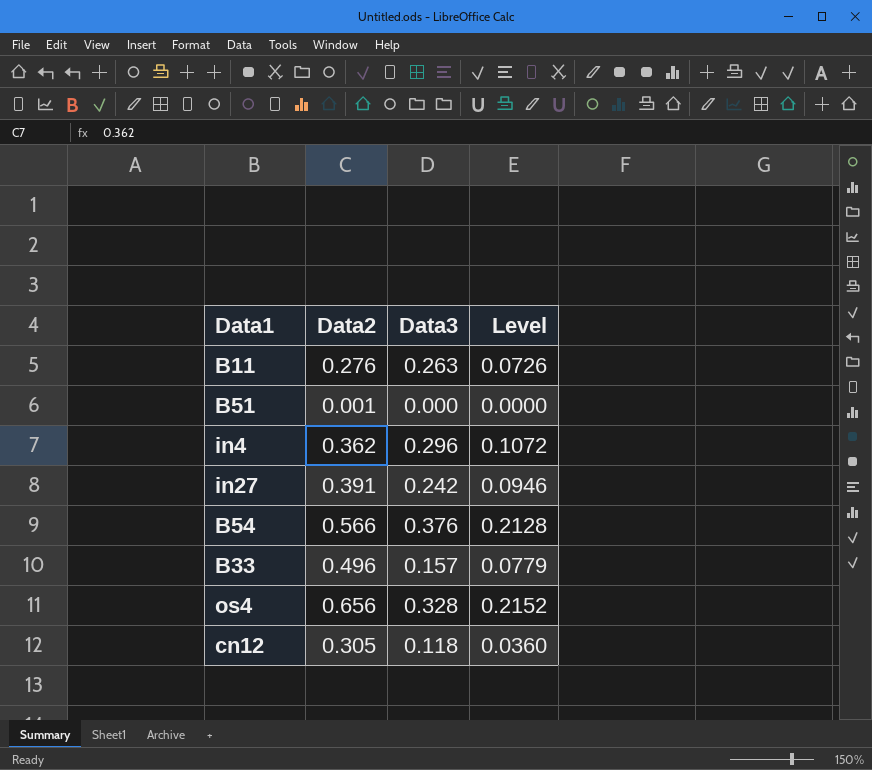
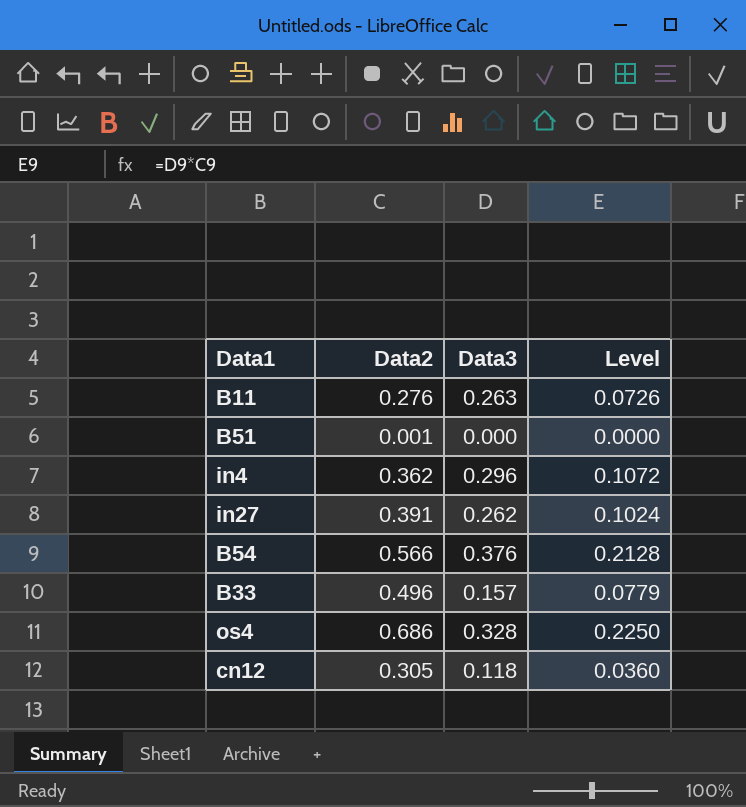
in27 | Data3: 0.242 -> 0.262
in27 | Level: 0.0946 -> 0.1024
os4 | Data2: 0.656 -> 0.686
os4 | Level: 0.2152 -> 0.2250

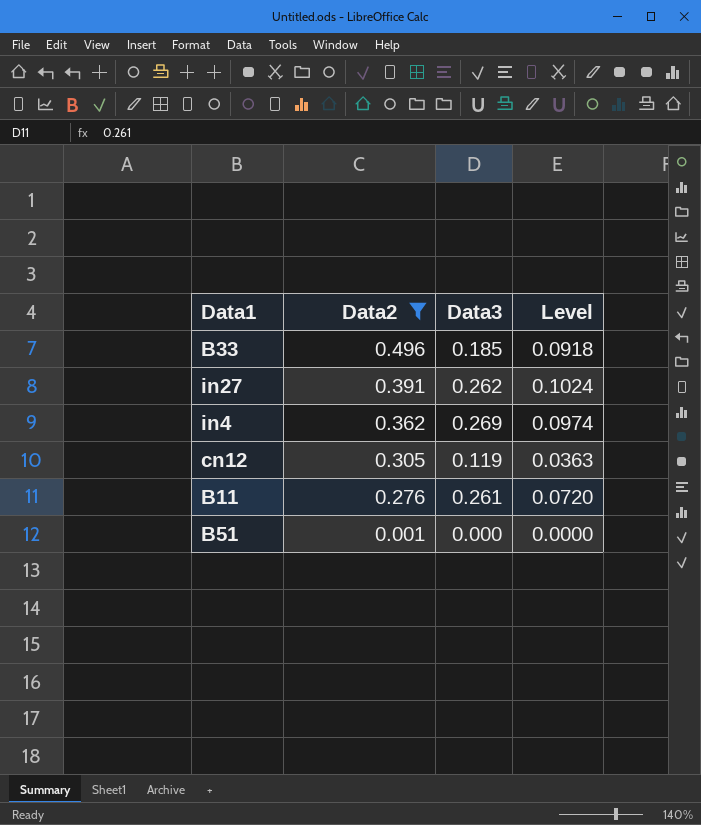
filter: none -> Data2 <= 0.496
row order: none -> Data2 descending
B33 | Data3: 0.157 -> 0.185
B33 | Level: 0.0779 -> 0.0918
in4 | Data3: 0.296 -> 0.269
in4 | Level: 0.1072 -> 0.0974
cn12 | Data3: 0.118 -> 0.119
cn12 | Level: 0.0360 -> 0.0363
B11 | Data3: 0.263 -> 0.261
B11 | Level: 0.0726 -> 0.0720

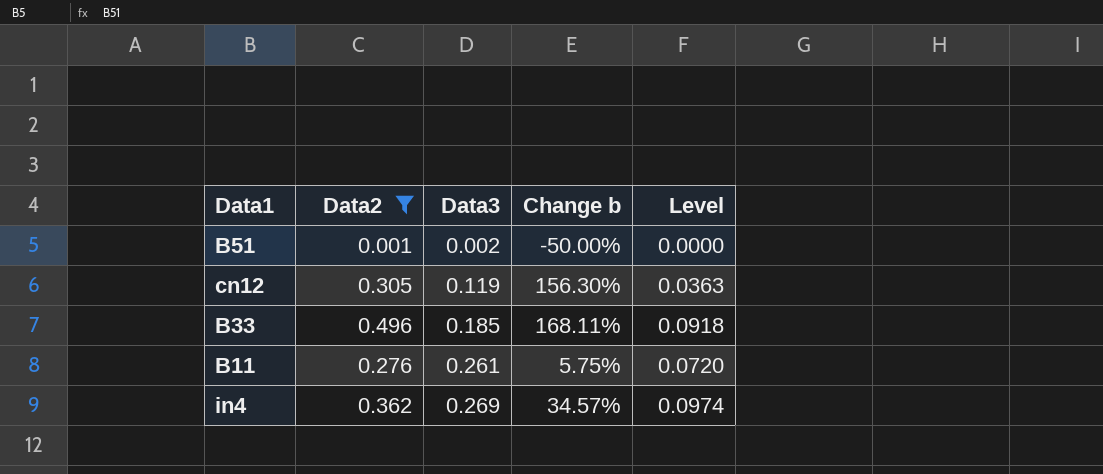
row order: Data2 descending -> Data3 ascending
column Change b | formula: none -> ([Data2] - [Data3]) / [Data3]
row in27: 0.391 | 0.262 | 0.1024 -> none
B51 | Data3: 0.000 -> 0.002

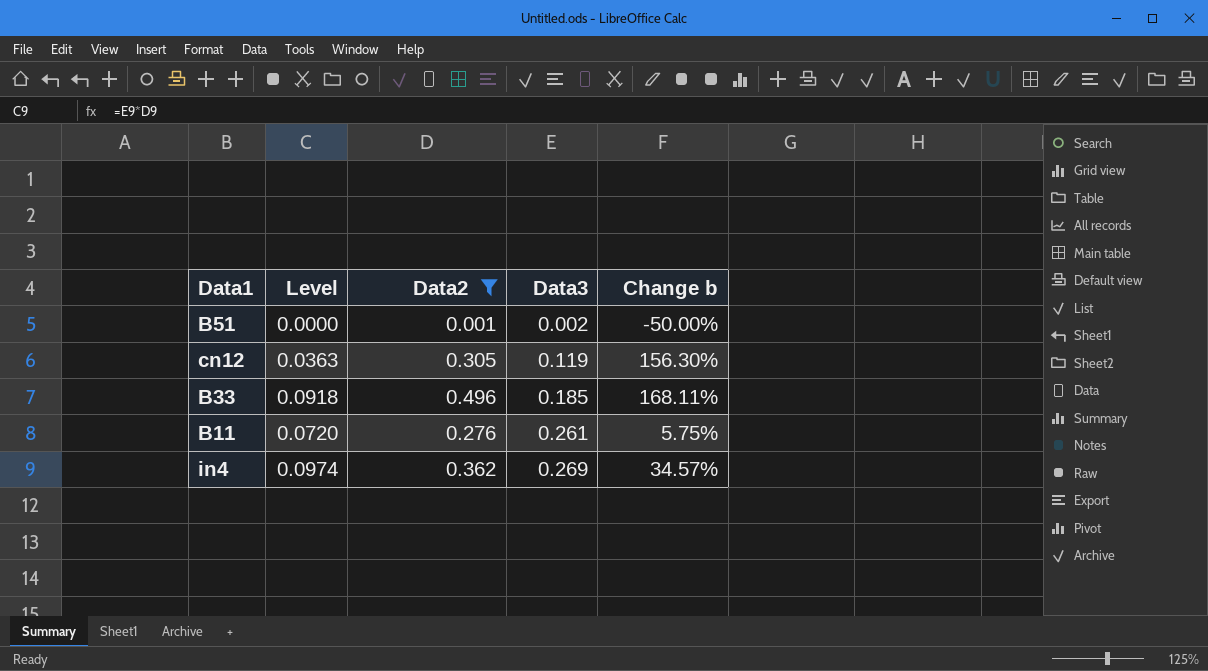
column Level | position: 5 -> 2

